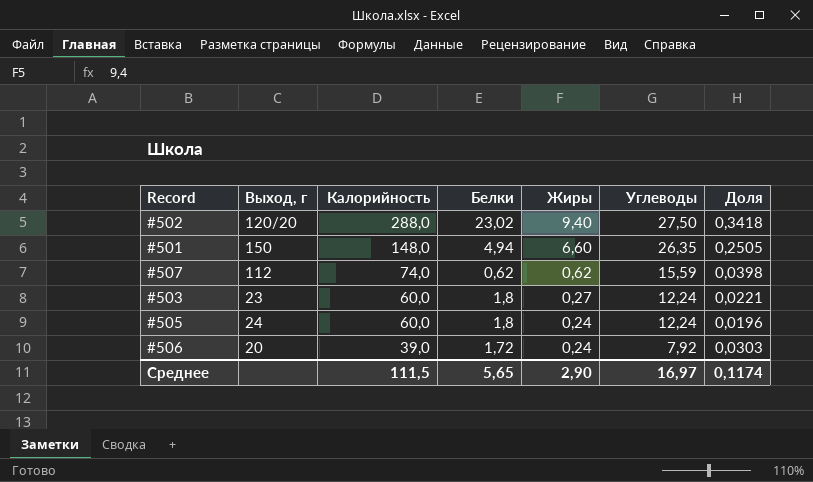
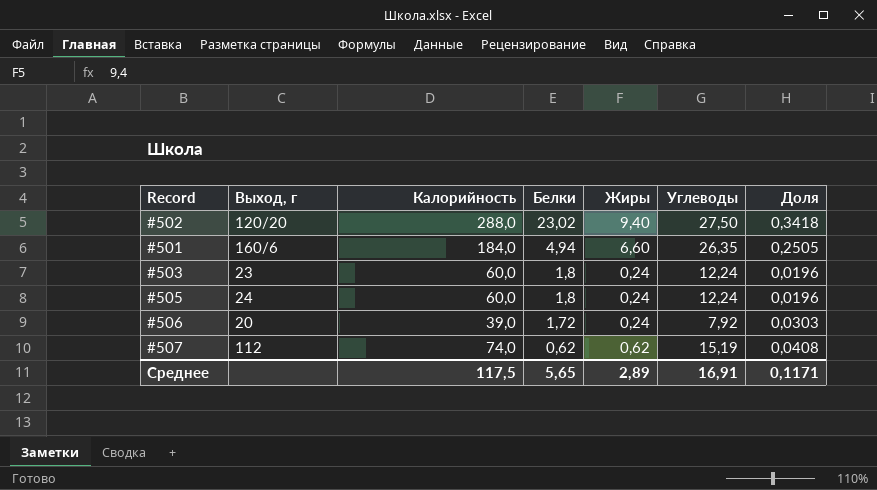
row order: Калорийность descending -> Белки descending
#501 | Выход, г: 150 -> 160/6
#501 | Калорийность: 148,0 -> 184,0
#503 | Жиры: 0,27 -> 0,24
#503 | Доля: 0,0221 -> 0,0196
#507 | Углеводы: 15,59 -> 15,19
#507 | Доля: 0,0398 -> 0,0408
Среднее | Калорийность: 111,5 -> 117,5
Среднее | Жиры: 2,90 -> 2,89
Среднее | Углеводы: 16,97 -> 16,91
Среднее | Доля: 0,1174 -> 0,1171

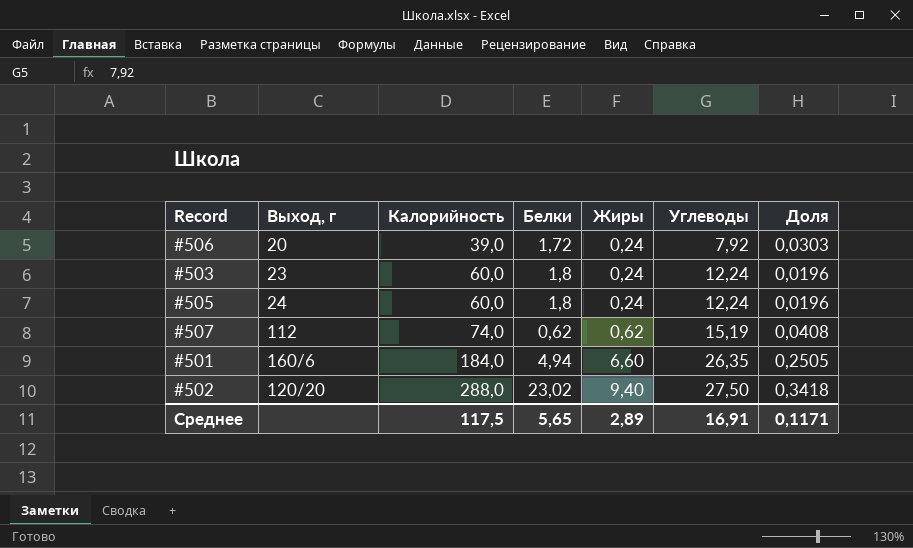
row order: Белки descending -> Калорийность ascending

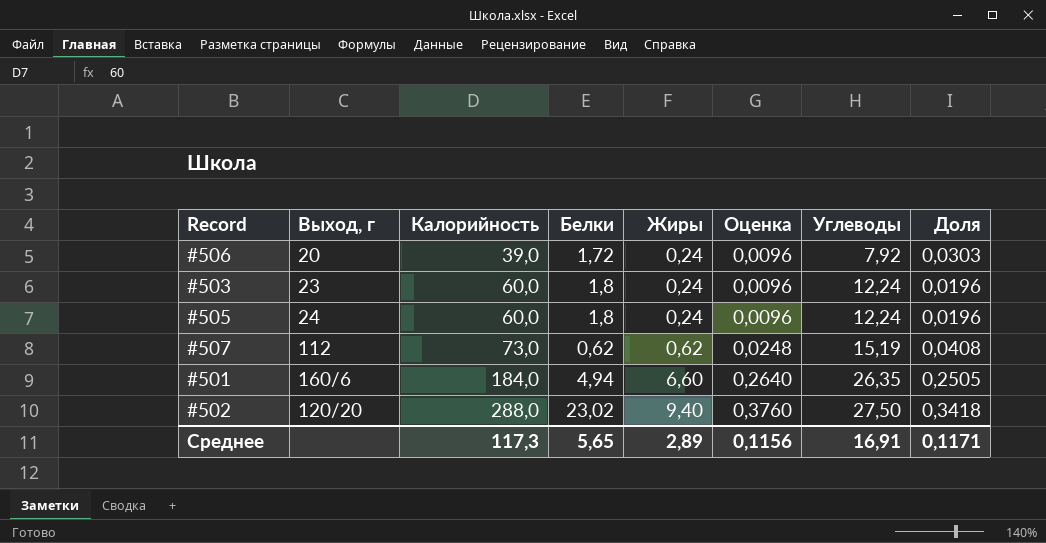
column Оценка | formula: none -> [Жиры] * 0,04
#507 | Калорийность: 74,0 -> 73,0
Среднее | Калорийность: 117,5 -> 117,3

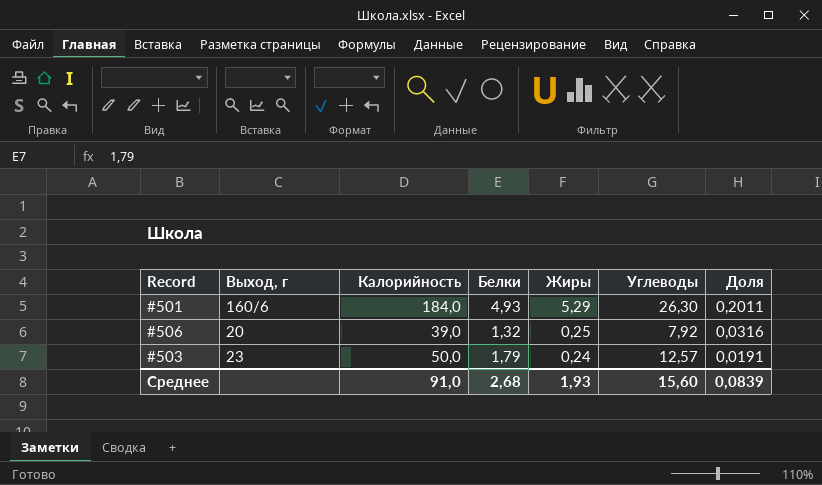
row order: Калорийность ascending -> Жиры descending
column Оценка | formula: [Жиры] * 0,04 -> none
row #505: 24 | 60,0 | 1,8 | 0,24 | 0,0096 | 12,24 | 0,0196 -> none
row #507: 112 | 73,0 | 0,62 | 0,62 | 0,0248 | 15,19 | 0,0408 -> none
row #502: 120/20 | 288,0 | 23,02 | 9,40 | 0,3760 | 27,50 | 0,3418 -> none
#501 | Белки: 4,94 -> 4,93
#501 | Жиры: 6,60 -> 5,29
#501 | Углеводы: 26,35 -> 26,30
#501 | Доля: 0,2505 -> 0,2011
#506 | Белки: 1,72 -> 1,32
#506 | Жиры: 0,24 -> 0,25
#506 | Доля: 0,0303 -> 0,0316
#503 | Калорийность: 60,0 -> 50,0
#503 | Белки: 1,8 -> 1,79
#503 | Углеводы: 12,24 -> 12,57
#503 | Доля: 0,0196 -> 0,0191
Среднее | Калорийность: 117,3 -> 91,0
Среднее | Белки: 5,65 -> 2,68
Среднее | Жиры: 2,89 -> 1,93
Среднее | Углеводы: 16,91 -> 15,60
Среднее | Доля: 0,1171 -> 0,0839

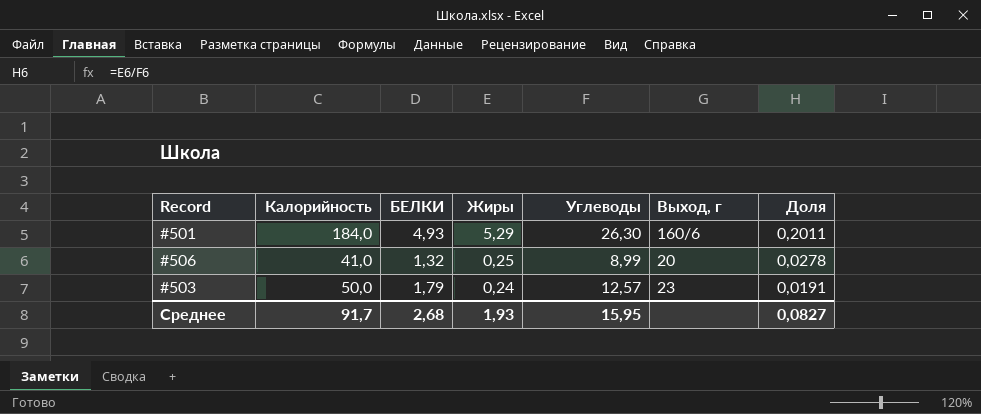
column name: Белки -> БЕЛКИ
column Выход, г | position: 2 -> 6
#506 | Калорийность: 39,0 -> 41,0
#506 | Углеводы: 7,92 -> 8,99
#506 | Доля: 0,0316 -> 0,0278
Среднее | Калорийность: 91,0 -> 91,7
Среднее | Углеводы: 15,60 -> 15,95
Среднее | Доля: 0,0839 -> 0,0827

